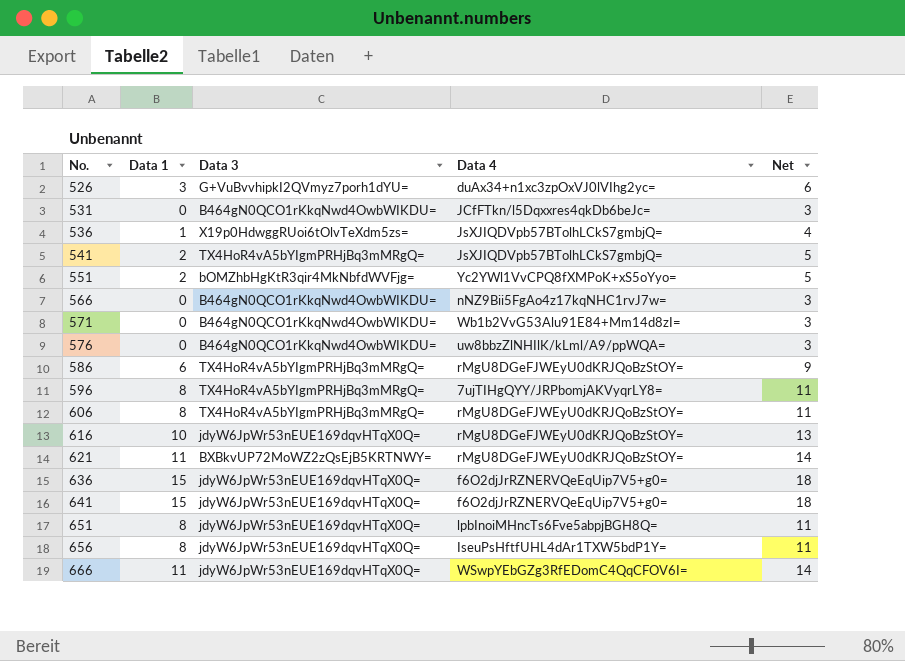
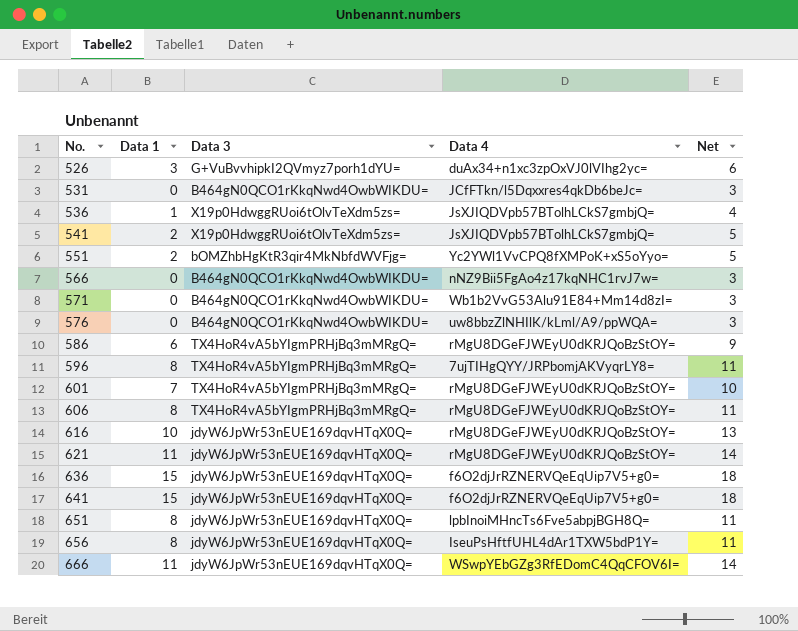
541 | Data 3: TX4HoR4vA5bYIgmPRHjBq3mMRgQ= -> X19p0HdwggRUoi6tOlvTeXdm5zs=
row 601: none -> 7 | TX4HoR4vA5bYIgmPRHjBq3mMRgQ= | rMgU8DGeFJWEyU0dKRJQoBzStOY= | 10
621 | Data 3: BXBkvUP72MoWZ2zQsEjB5KRTNWY= -> jdyW6JpWr53nEUE169dqvHTqX0Q=

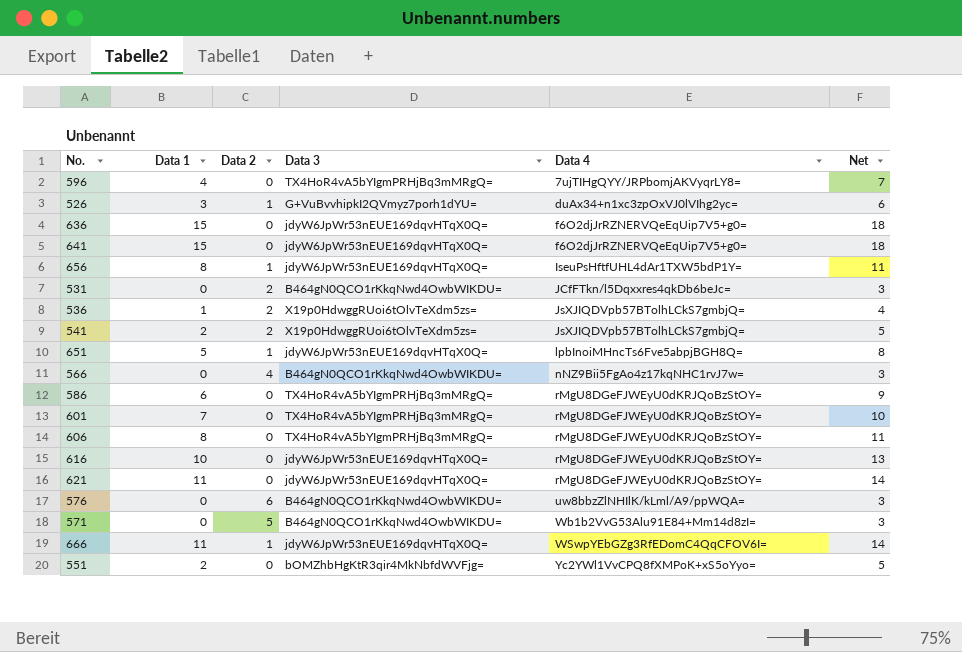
row order: No. ascending -> Data 4 ascending
column Data 2 | position: none -> 3
596 | Data 1: 8 -> 4
596 | Net: 11 -> 7
651 | Data 1: 8 -> 5
651 | Net: 11 -> 8

